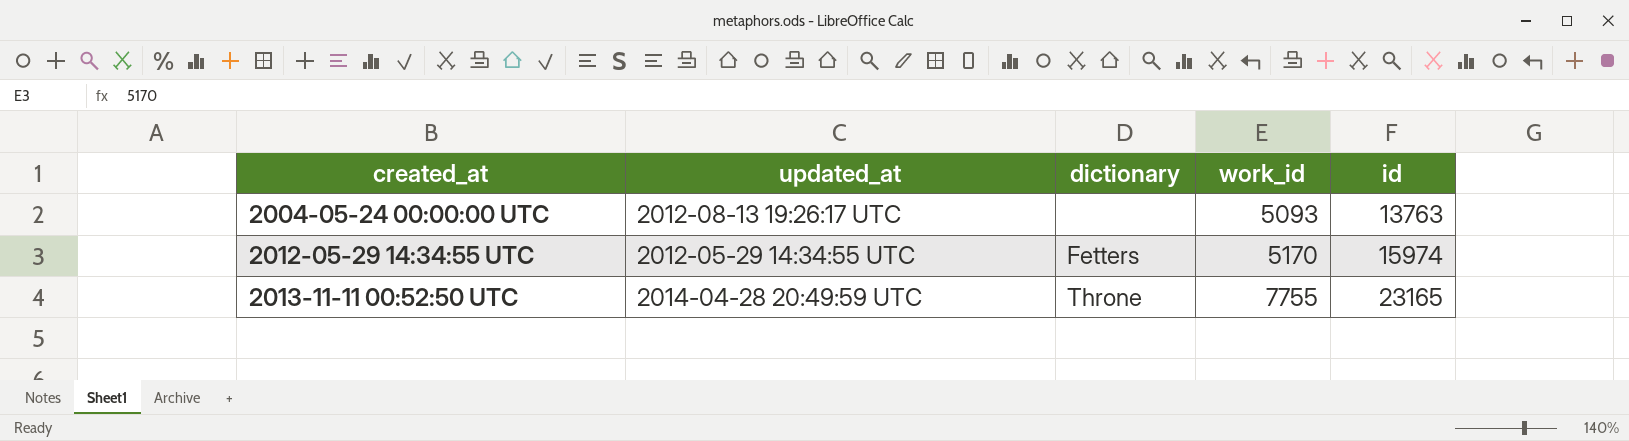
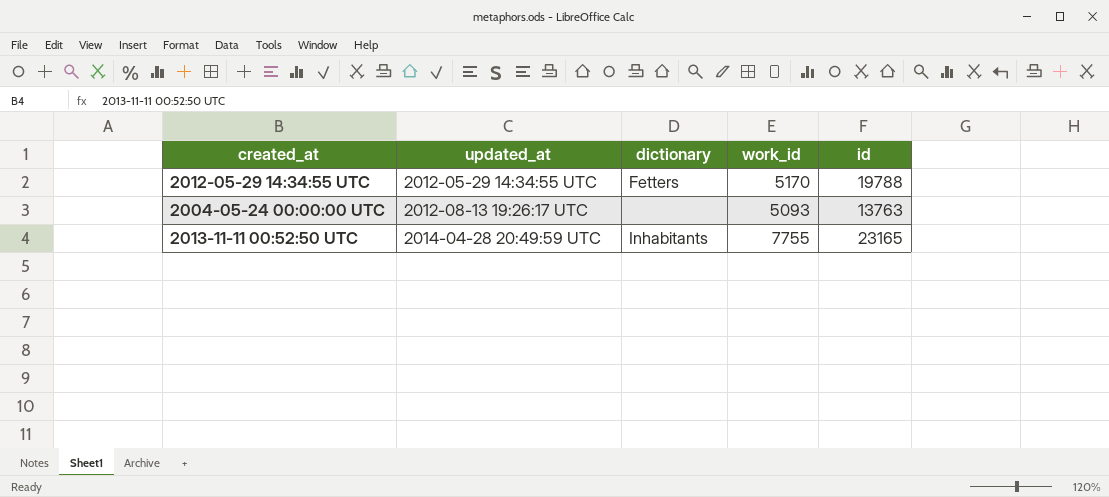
row order: created_at ascending -> updated_at ascending
2012-05-29 14:34:55 UTC | id: 15974 -> 19788
2013-11-11 00:52:50 UTC | dictionary: Throne -> Inhabitants

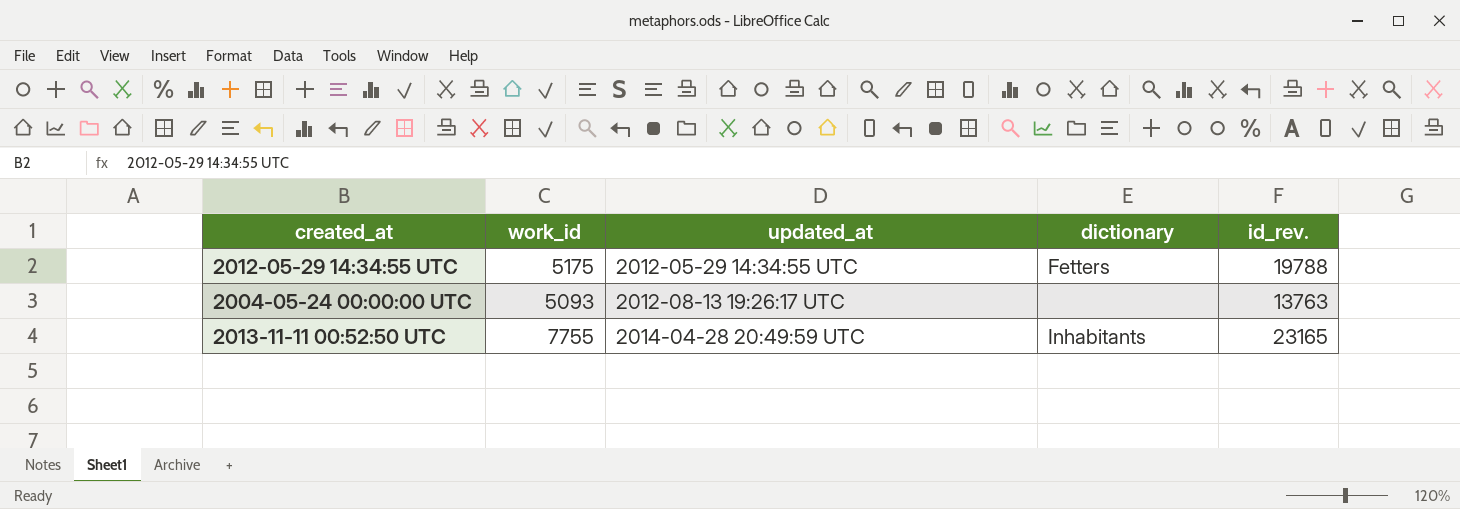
column work_id | position: 4 -> 2
column name: id -> id_rev.
2012-05-29 14:34:55 UTC | work_id: 5170 -> 5175

